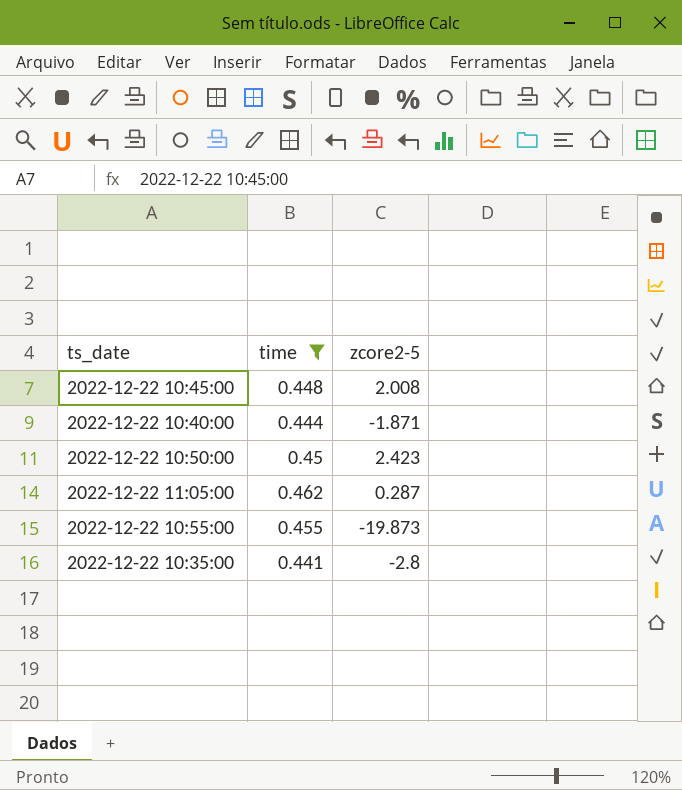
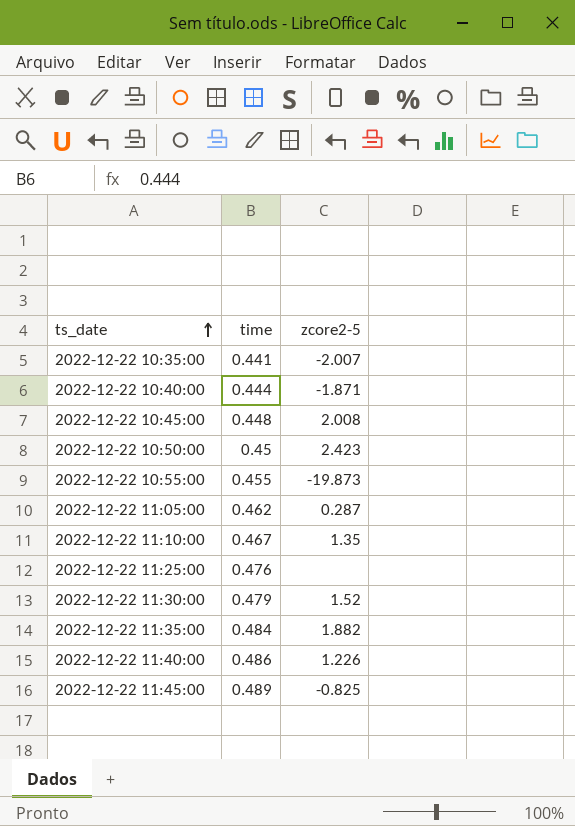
filter: time <= 0.462 -> none
row order: none -> ts_date ascending
2022-12-22 10:35:00 | zcore2-5: -2.8 -> -2.007

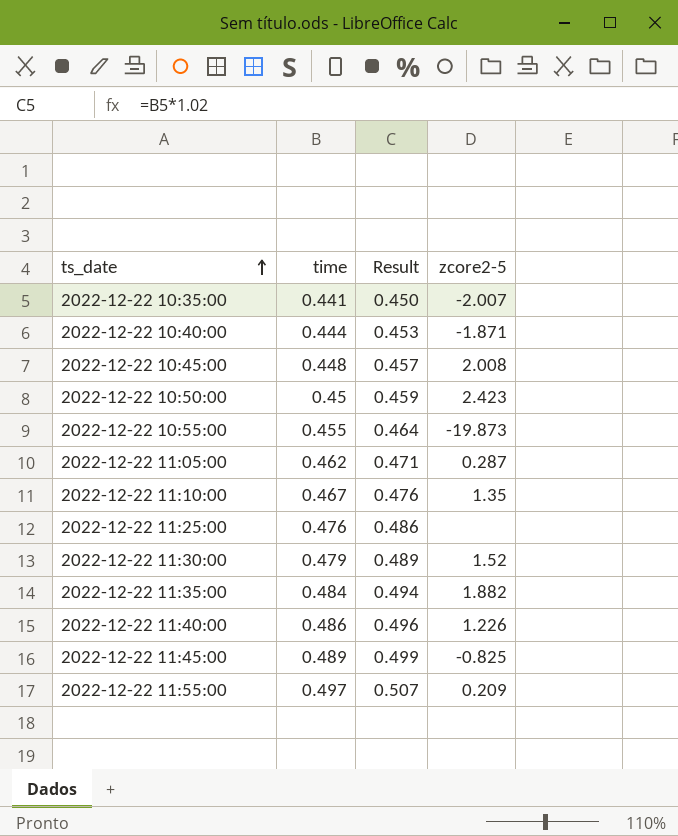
column Result | formula: none -> [time] * 1.02
row 2022-12-22 11:55:00: none -> 0.497 | 0.507 | 0.209

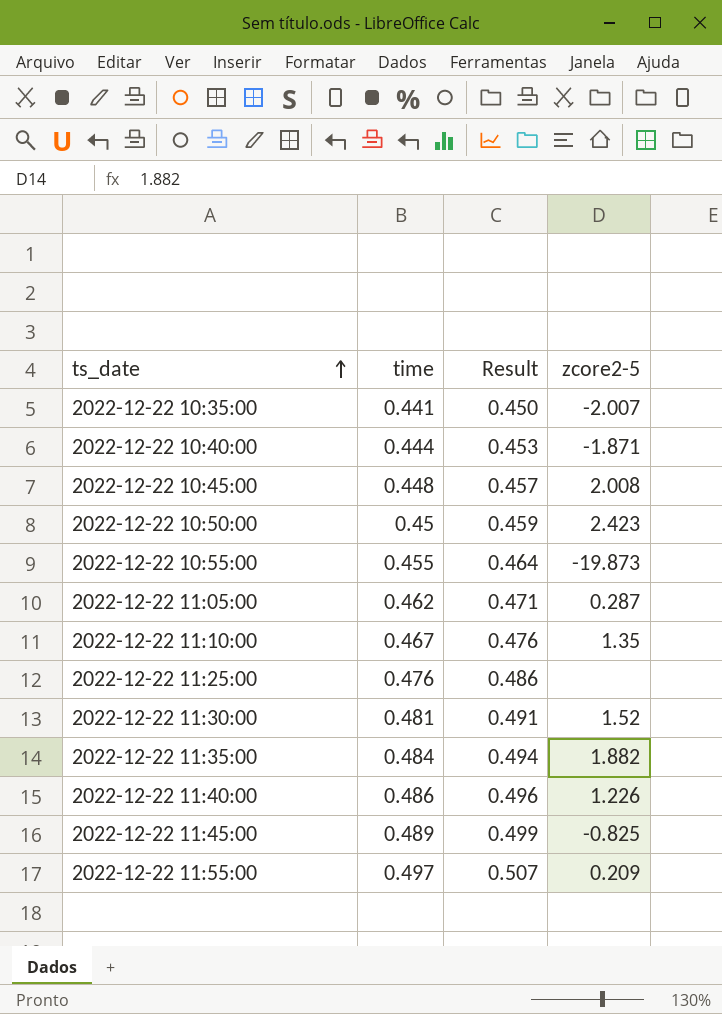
2022-12-22 11:30:00 | time: 0.479 -> 0.481
2022-12-22 11:30:00 | Result: 0.489 -> 0.491

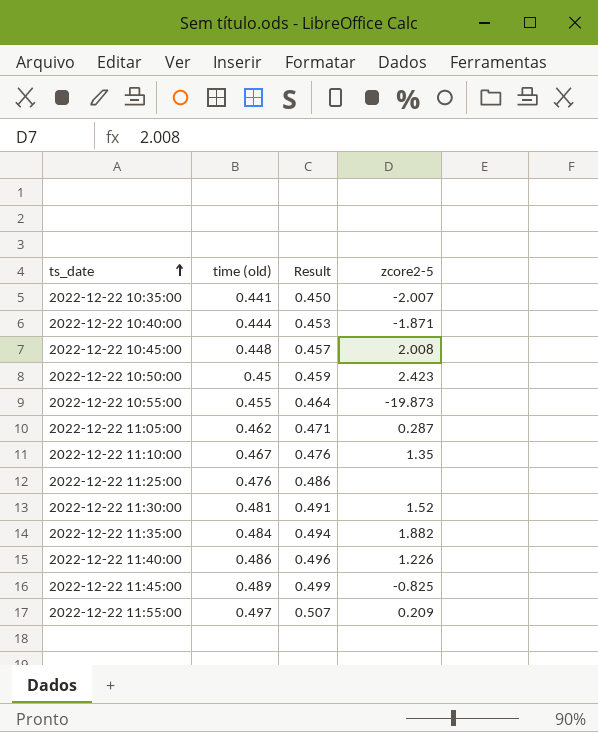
column name: time -> time (old)

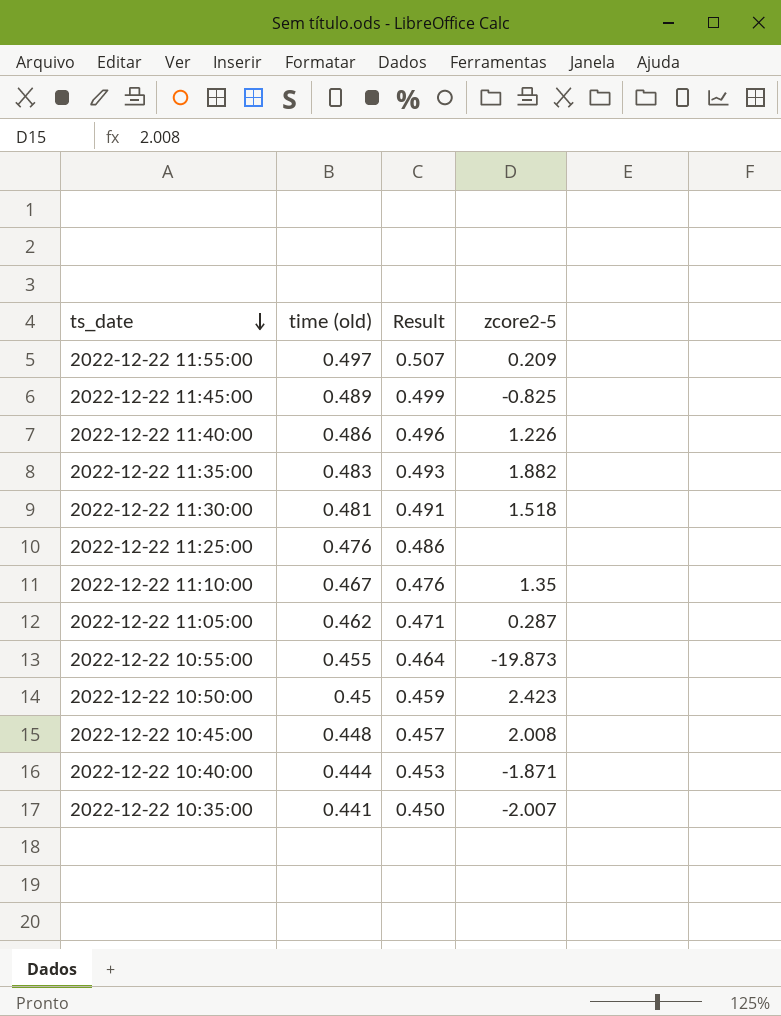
row order: ts_date ascending -> ts_date descending
2022-12-22 11:35:00 | time (old): 0.484 -> 0.483
2022-12-22 11:35:00 | Result: 0.494 -> 0.493
2022-12-22 11:30:00 | zcore2-5: 1.52 -> 1.518

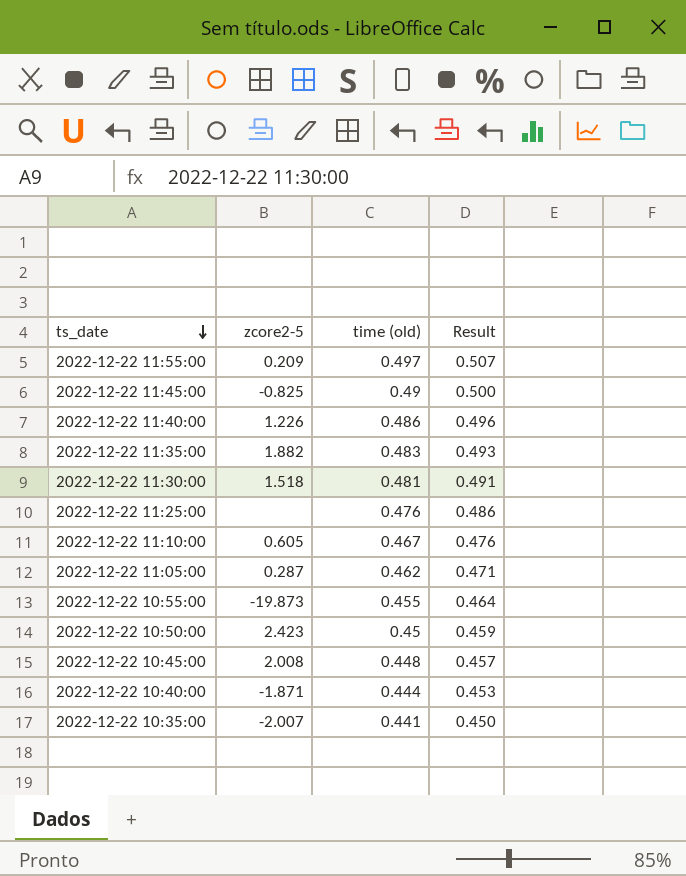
column zcore2-5 | position: 4 -> 2
2022-12-22 11:45:00 | time (old): 0.489 -> 0.49
2022-12-22 11:45:00 | Result: 0.499 -> 0.500
2022-12-22 11:10:00 | zcore2-5: 1.35 -> 0.605

